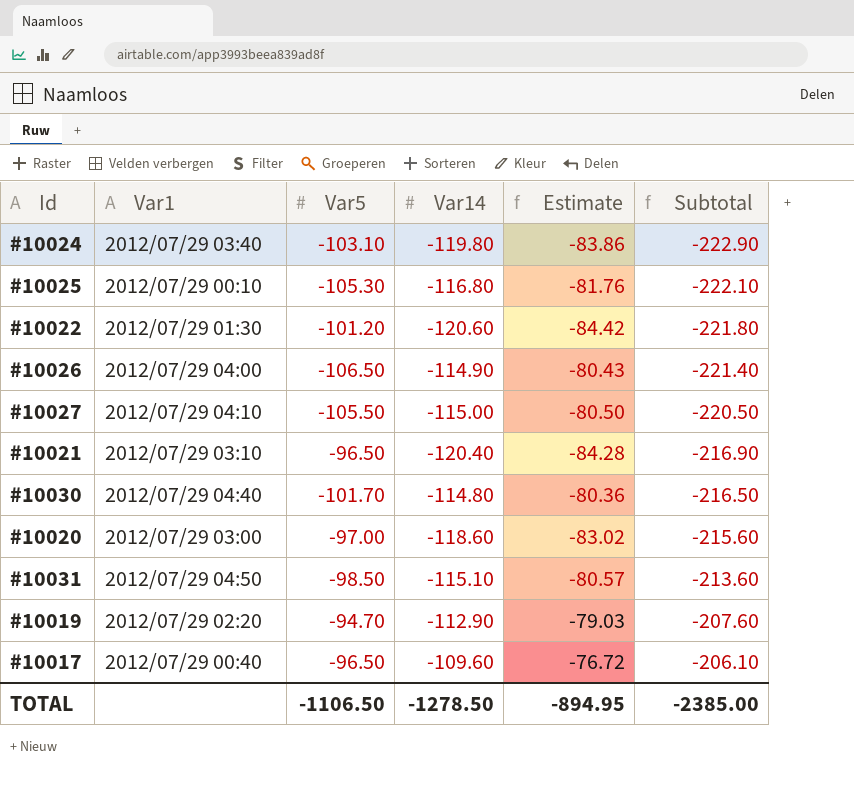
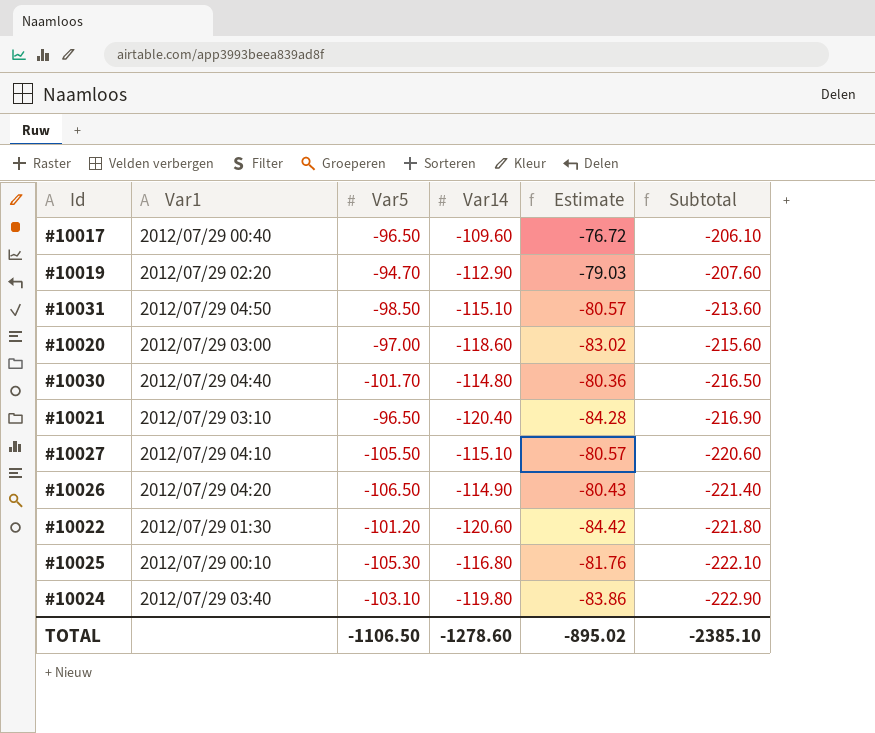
row order: Subtotal ascending -> Subtotal descending
#10027 | Var14: -115.00 -> -115.10
#10027 | Estimate: -80.50 -> -80.57
#10027 | Subtotal: -220.50 -> -220.60
#10026 | Var1: 2012/07/29 04:00 -> 2012/07/29 04:20
TOTAL | Var14: -1278.50 -> -1278.60
TOTAL | Estimate: -894.95 -> -895.02
TOTAL | Subtotal: -2385.00 -> -2385.10

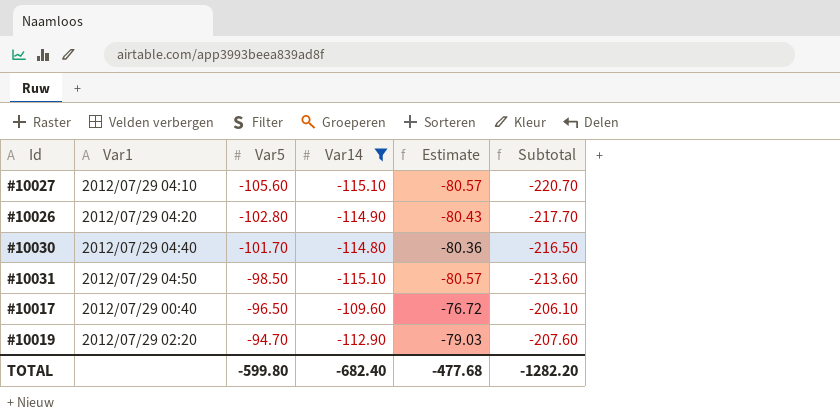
filter: none -> Var14 >= -115.10
row order: Subtotal descending -> Var5 ascending
#10027 | Var5: -105.50 -> -105.60
#10027 | Subtotal: -220.60 -> -220.70
#10026 | Var5: -106.50 -> -102.80
#10026 | Subtotal: -221.40 -> -217.70
TOTAL | Var5: -1106.50 -> -599.80
TOTAL | Var14: -1278.60 -> -682.40
TOTAL | Estimate: -895.02 -> -477.68
TOTAL | Subtotal: -2385.10 -> -1282.20

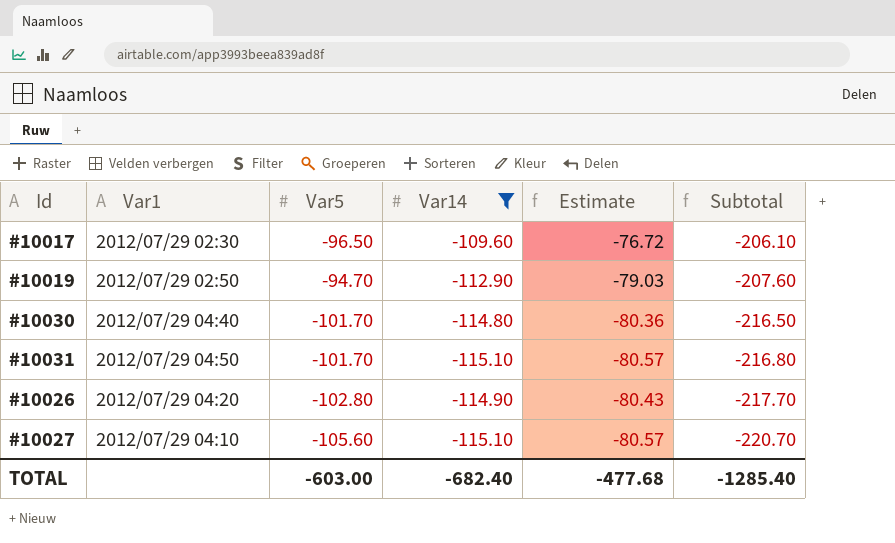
row order: Var5 ascending -> Subtotal descending
#10017 | Var1: 2012/07/29 00:40 -> 2012/07/29 02:30
#10019 | Var1: 2012/07/29 02:20 -> 2012/07/29 02:50
#10031 | Var5: -98.50 -> -101.70
#10031 | Subtotal: -213.60 -> -216.80
TOTAL | Var5: -599.80 -> -603.00
TOTAL | Subtotal: -1282.20 -> -1285.40

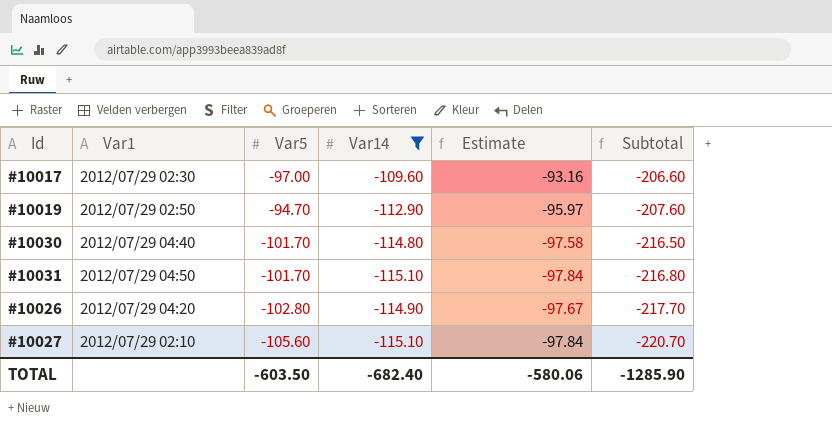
column Estimate | formula: [Var14] * 0.7 -> [Var14] * 0.85
#10017 | Var5: -96.50 -> -97.00
#10017 | Subtotal: -206.10 -> -206.60
#10027 | Var1: 2012/07/29 04:10 -> 2012/07/29 02:10
TOTAL | Var5: -603.00 -> -603.50
TOTAL | Estimate: -477.68 -> -580.06
TOTAL | Subtotal: -1285.40 -> -1285.90

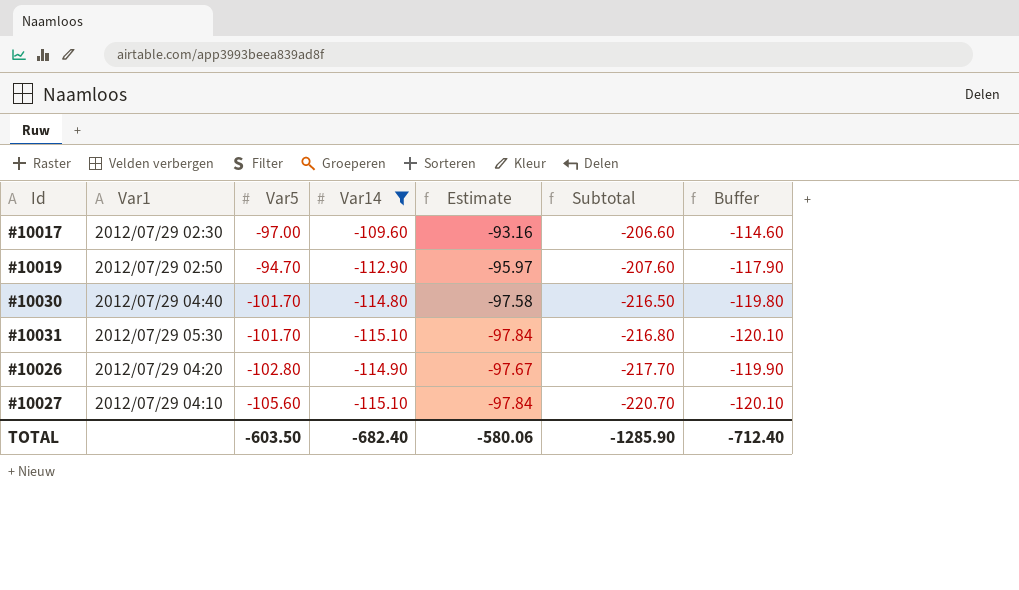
column Buffer | formula: none -> [Var14] - 5
#10031 | Var1: 2012/07/29 04:50 -> 2012/07/29 05:30
#10027 | Var1: 2012/07/29 02:10 -> 2012/07/29 04:10

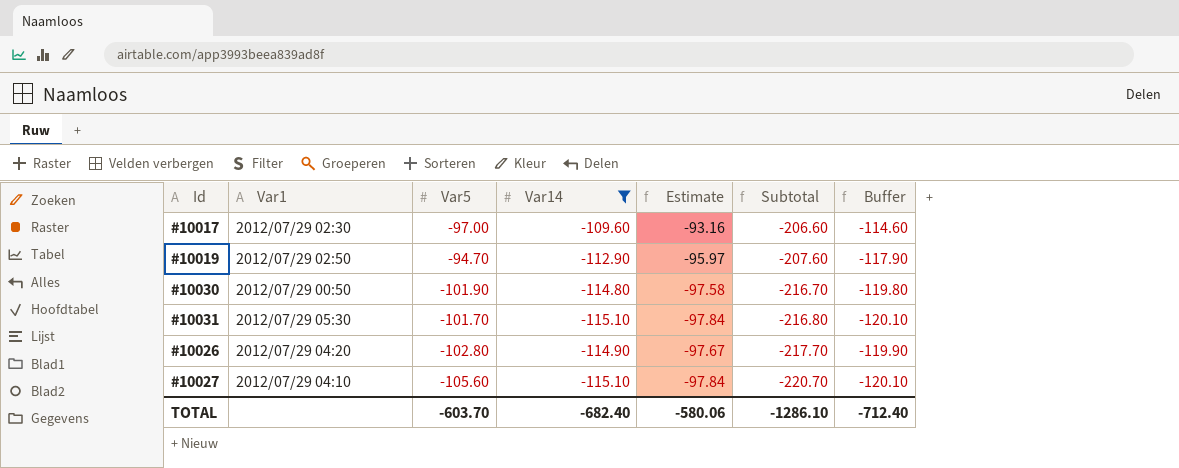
#10030 | Var1: 2012/07/29 04:40 -> 2012/07/29 00:50
#10030 | Var5: -101.70 -> -101.90
#10030 | Subtotal: -216.50 -> -216.70
TOTAL | Var5: -603.50 -> -603.70
TOTAL | Subtotal: -1285.90 -> -1286.10

